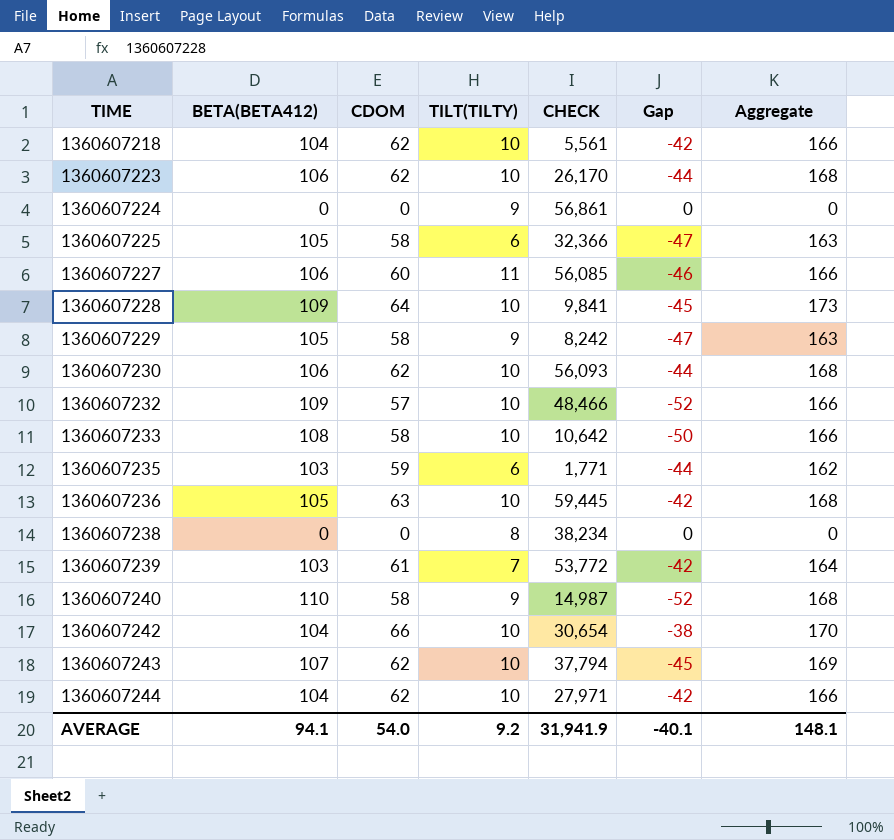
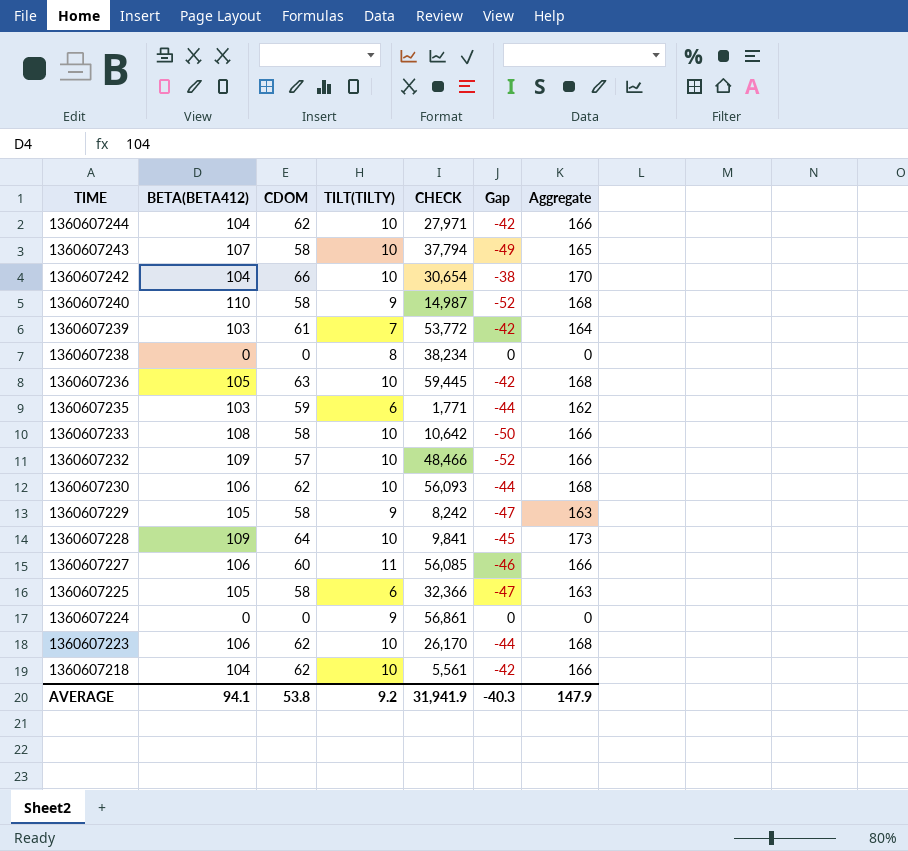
row order: TIME ascending -> TIME descending
1360607243 | CDOM: 62 -> 58
1360607243 | Gap: -45 -> -49
1360607243 | Aggregate: 169 -> 165
AVERAGE | CDOM: 54.0 -> 53.8
AVERAGE | Gap: -40.1 -> -40.3
AVERAGE | Aggregate: 148.1 -> 147.9

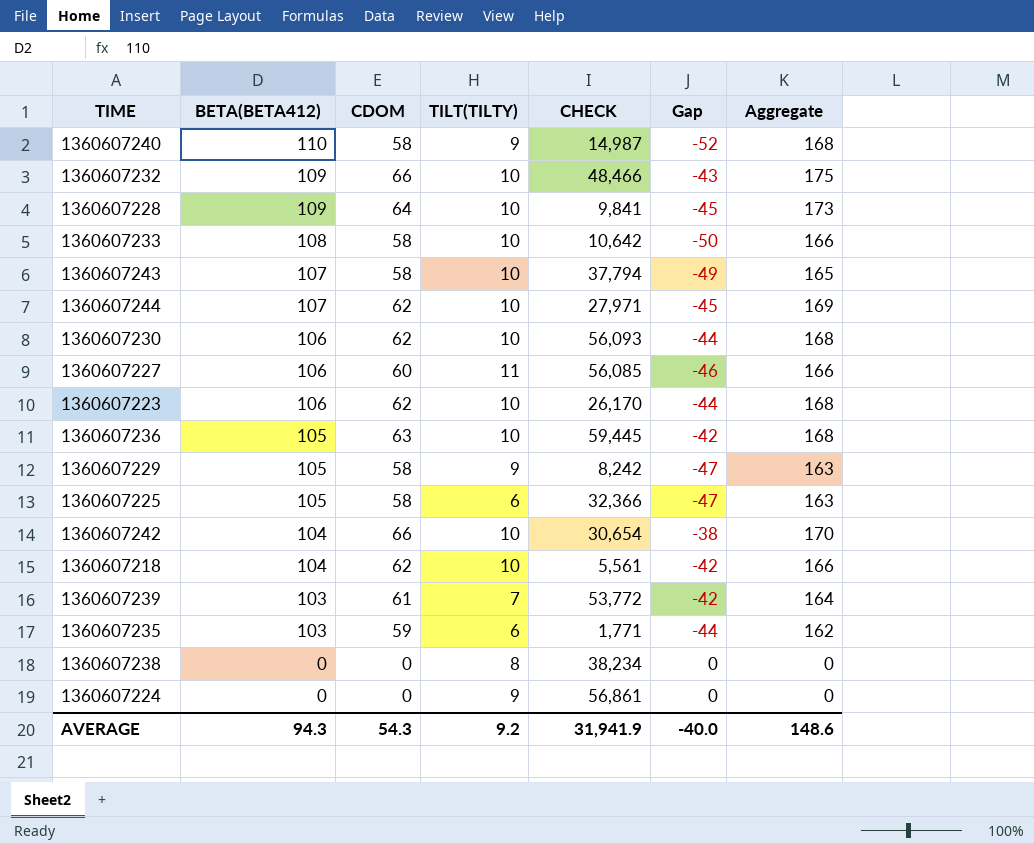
row order: TIME descending -> BETA(BETA412) descending
1360607232 | CDOM: 57 -> 66
1360607232 | Gap: -52 -> -43
1360607232 | Aggregate: 166 -> 175
1360607244 | BETA(BETA412): 104 -> 107
1360607244 | Gap: -42 -> -45
1360607244 | Aggregate: 166 -> 169
AVERAGE | BETA(BETA412): 94.1 -> 94.3
AVERAGE | CDOM: 53.8 -> 54.3
AVERAGE | Gap: -40.3 -> -40.0
AVERAGE | Aggregate: 147.9 -> 148.6

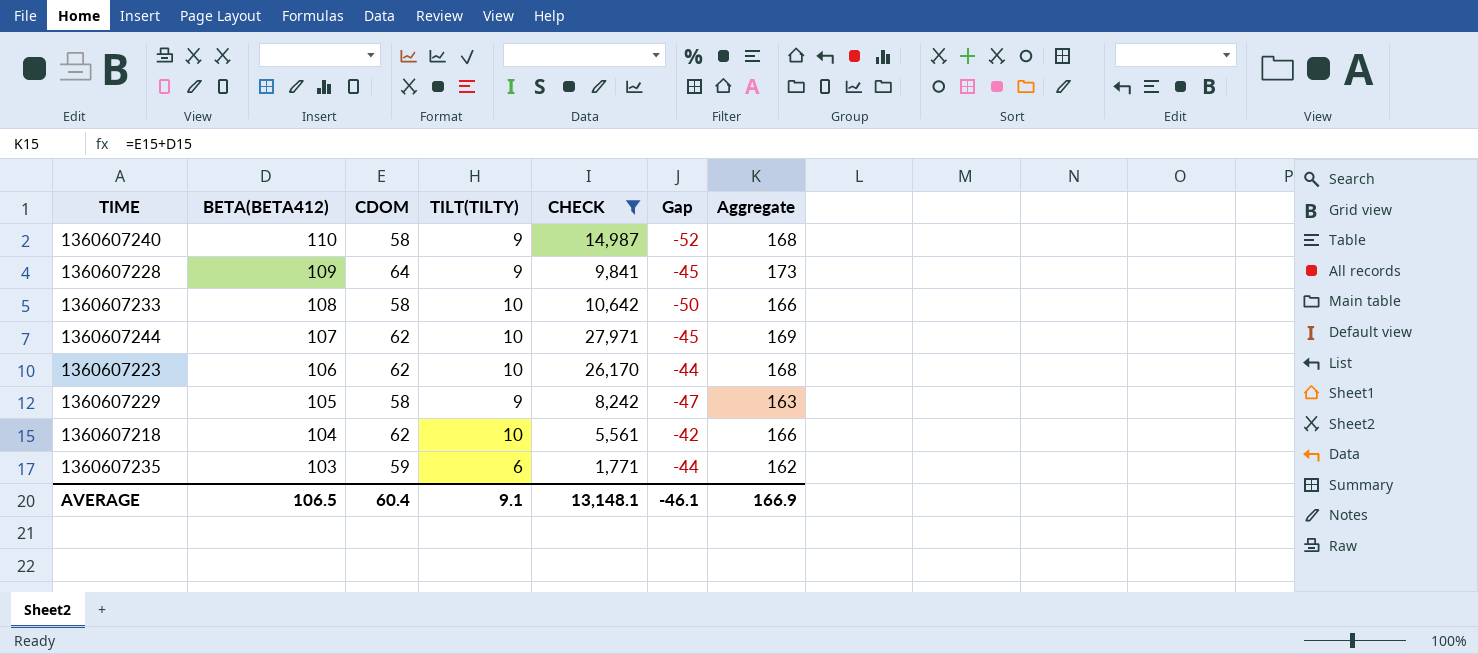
filter: none -> CHECK <= 27,971
1360607228 | TILT(TILTY): 10 -> 9
AVERAGE | BETA(BETA412): 94.3 -> 106.5
AVERAGE | CDOM: 54.3 -> 60.4
AVERAGE | TILT(TILTY): 9.2 -> 9.1
AVERAGE | CHECK: 31,941.9 -> 13,148.1
AVERAGE | Gap: -40.0 -> -46.1
AVERAGE | Aggregate: 148.6 -> 166.9

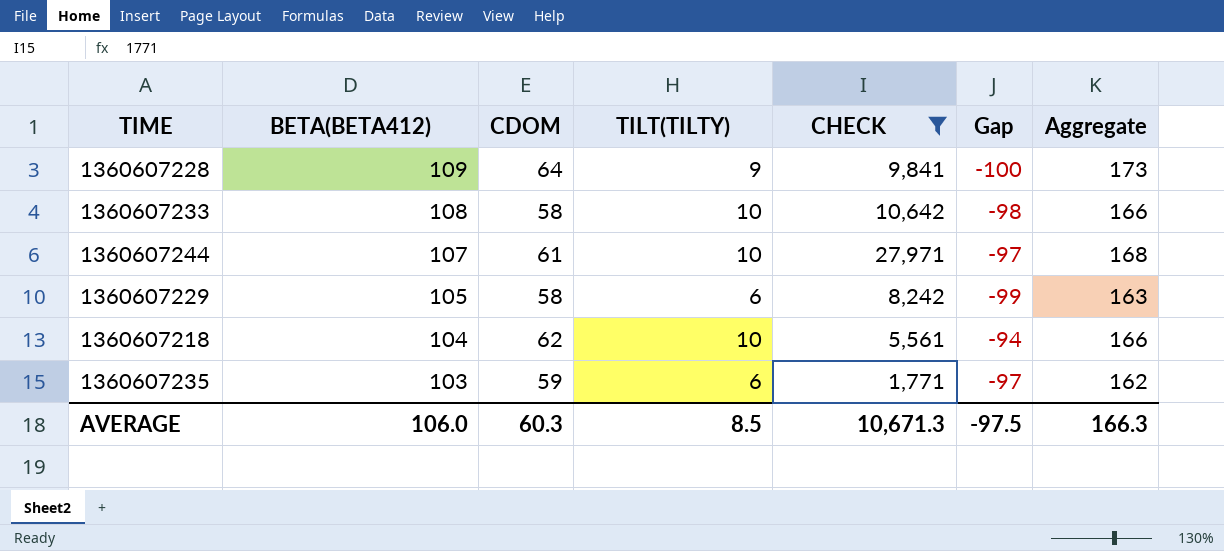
column Gap | formula: [CDOM] - [BETA(BETA412)] -> [TILT(TILTY)] - [BETA(BETA412)]
row 1360607240: 110 | 58 | 9 | 14,987 | -52 | 168 -> none
row 1360607223: 106 | 62 | 10 | 26,170 | -44 | 168 -> none
1360607244 | CDOM: 62 -> 61
1360607244 | Aggregate: 169 -> 168
1360607229 | TILT(TILTY): 9 -> 6
AVERAGE | BETA(BETA412): 106.5 -> 106.0
AVERAGE | CDOM: 60.4 -> 60.3
AVERAGE | TILT(TILTY): 9.1 -> 8.5
AVERAGE | CHECK: 13,148.1 -> 10,671.3
AVERAGE | Gap: -46.1 -> -97.5
AVERAGE | Aggregate: 166.9 -> 166.3

